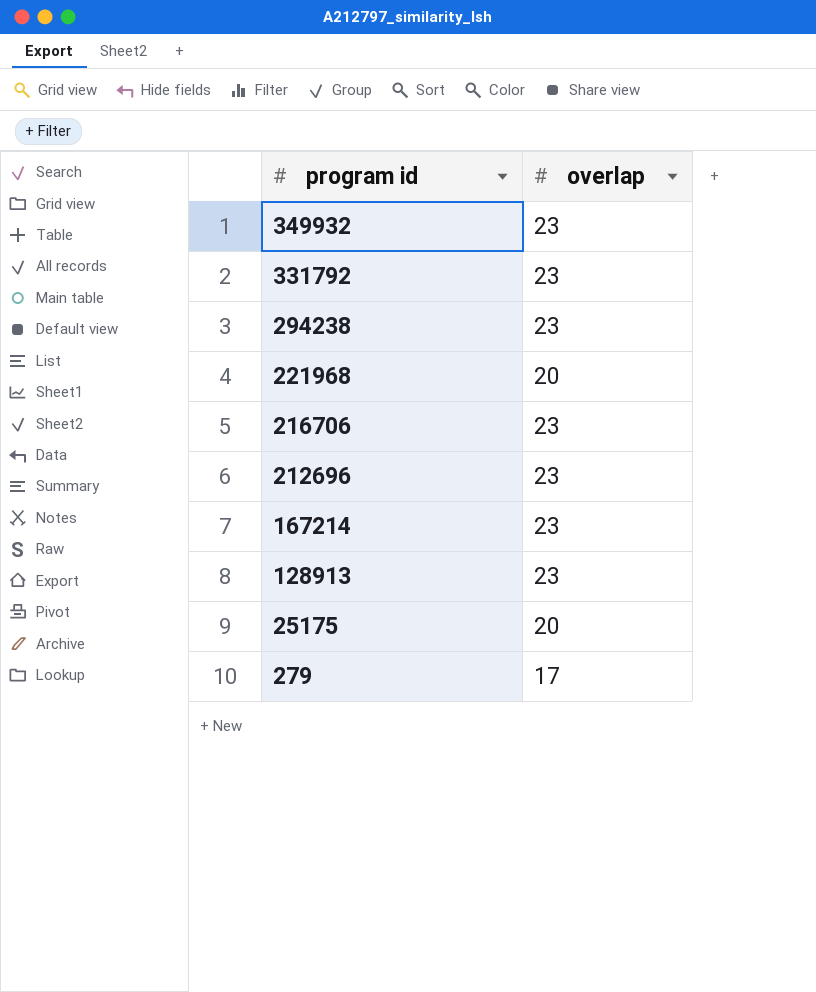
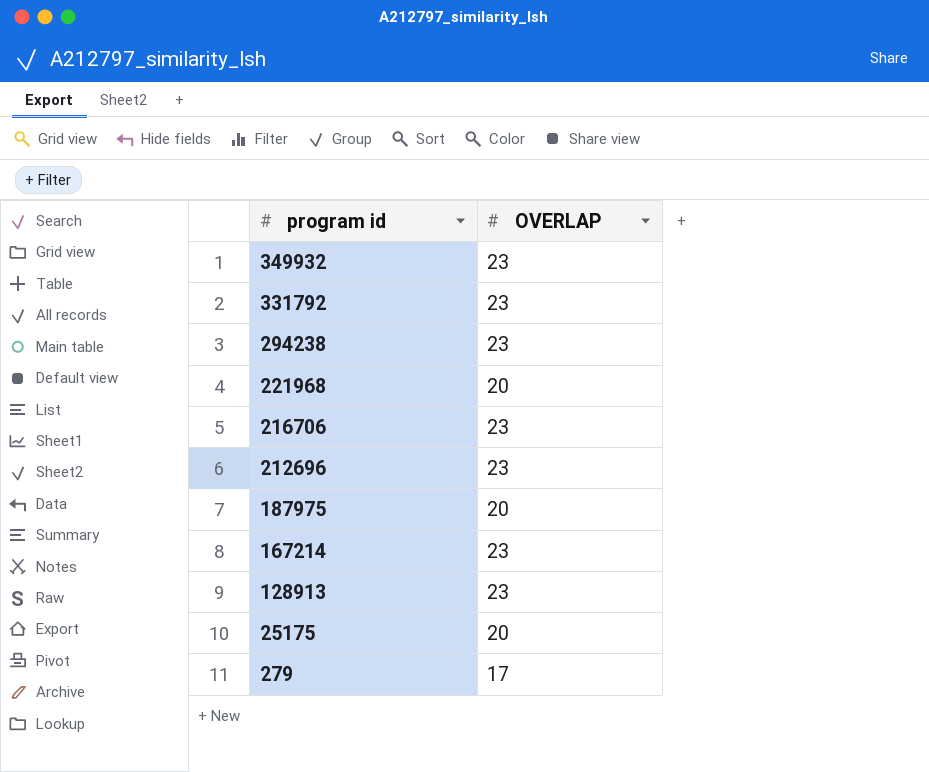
column name: overlap -> OVERLAP
row 187975: none -> 20

